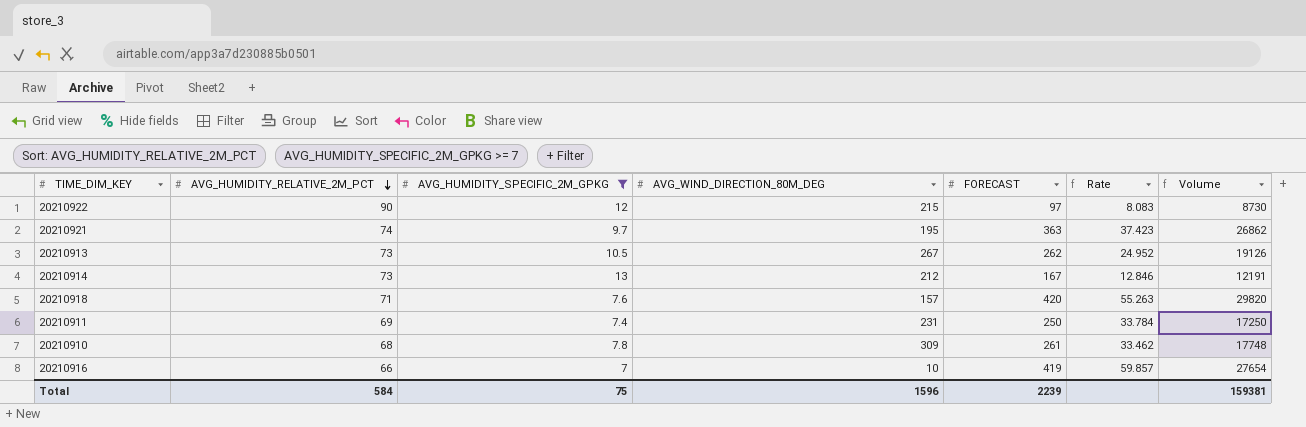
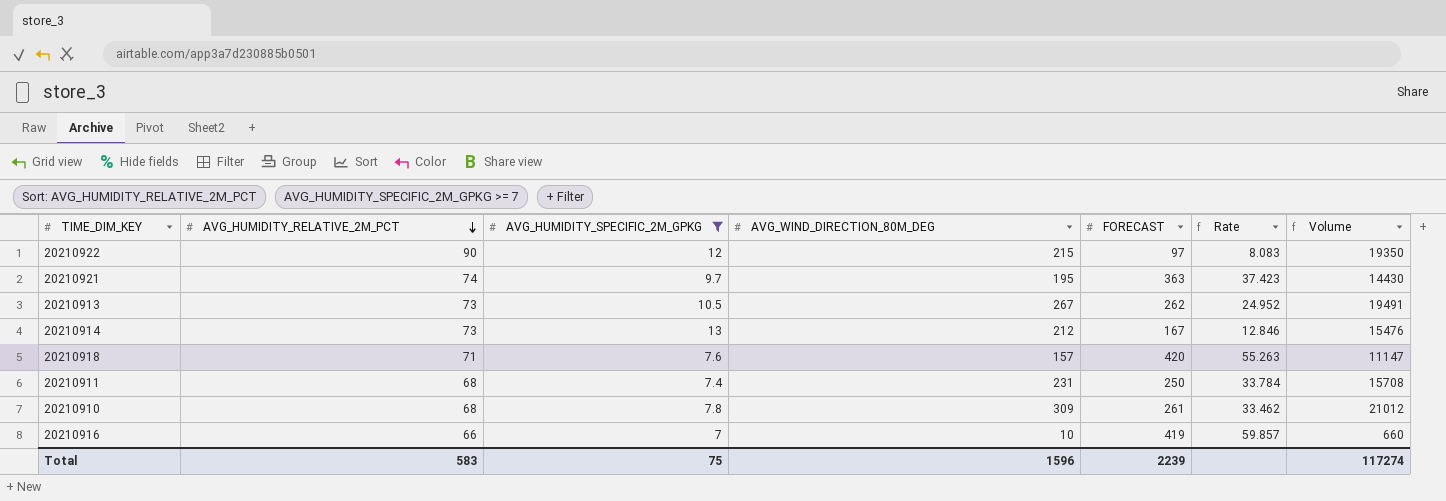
column Volume | formula: [AVG_HUMIDITY_RELATIVE_2M_PCT] * [FORECAST] -> [AVG_HUMIDITY_RELATIVE_2M_PCT] * [AVG_WIND_DIRECTION_80M_DEG]
20210911 | AVG_HUMIDITY_RELATIVE_2M_PCT: 69 -> 68
Total | AVG_HUMIDITY_RELATIVE_2M_PCT: 584 -> 583
Total | Volume: 159381 -> 117274

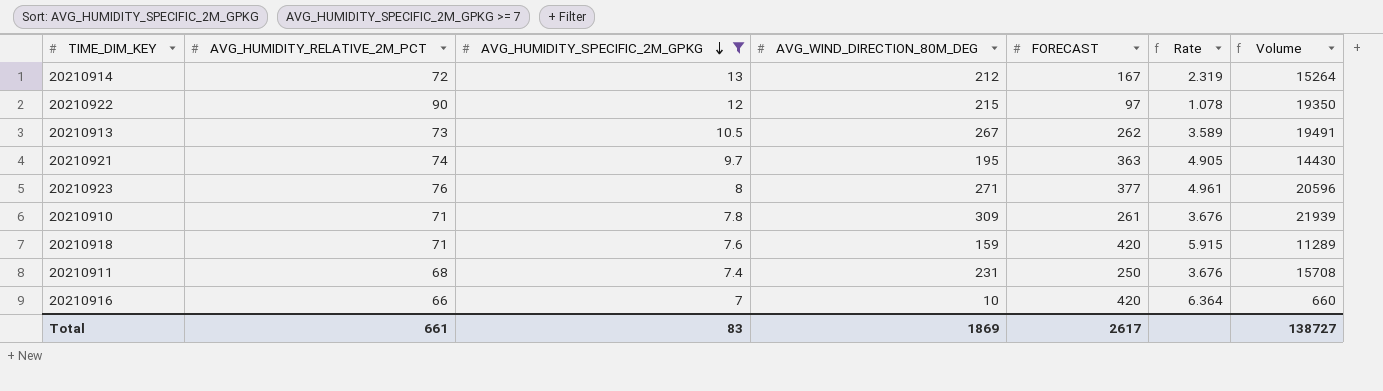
row order: AVG_HUMIDITY_RELATIVE_2M_PCT descending -> AVG_HUMIDITY_SPECIFIC_2M_GPKG descending
column Rate | formula: [FORECAST] / [AVG_HUMIDITY_SPECIFIC_2M_GPKG] -> [FORECAST] / [AVG_HUMIDITY_RELATIVE_2M_PCT]
20210914 | AVG_HUMIDITY_RELATIVE_2M_PCT: 73 -> 72
20210914 | Volume: 15476 -> 15264
row 20210923: none -> 76 | 8 | 271 | 377 | 4.961 | 20596
20210910 | AVG_HUMIDITY_RELATIVE_2M_PCT: 68 -> 71
20210910 | Volume: 21012 -> 21939
20210918 | AVG_WIND_DIRECTION_80M_DEG: 157 -> 159
20210918 | Volume: 11147 -> 11289
20210916 | FORECAST: 419 -> 420
Total | AVG_HUMIDITY_RELATIVE_2M_PCT: 583 -> 661
Total | AVG_HUMIDITY_SPECIFIC_2M_GPKG: 75 -> 83
Total | AVG_WIND_DIRECTION_80M_DEG: 1596 -> 1869
Total | FORECAST: 2239 -> 2617
Total | Volume: 117274 -> 138727

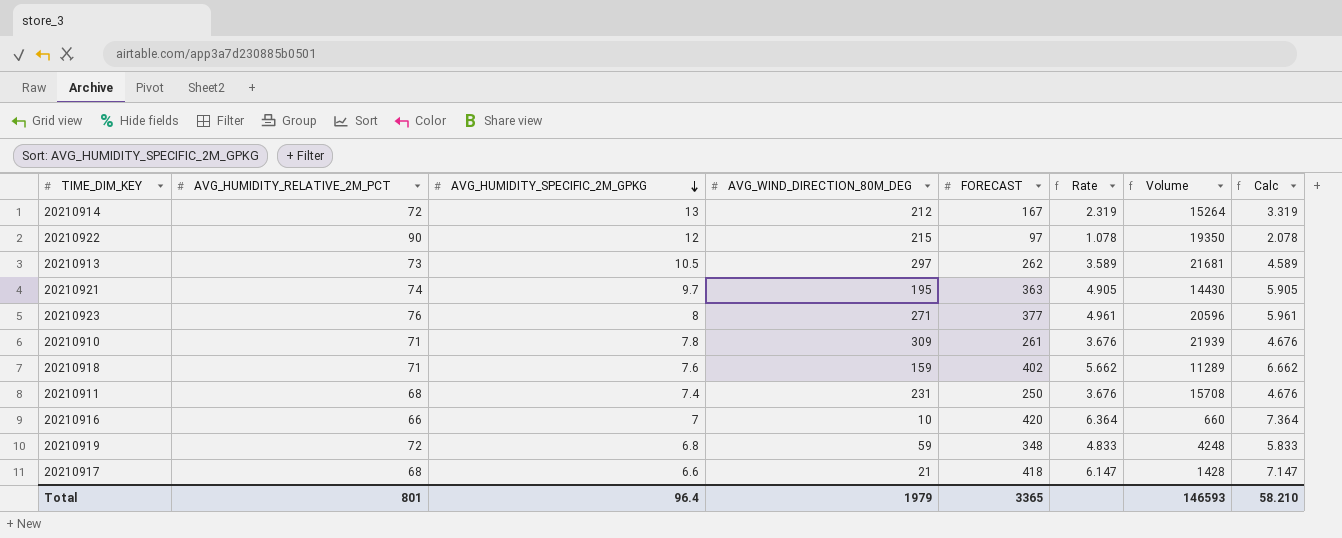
filter: AVG_HUMIDITY_SPECIFIC_2M_GPKG >= 7 -> none
column Calc | formula: none -> [Rate] + 1
20210913 | AVG_WIND_DIRECTION_80M_DEG: 267 -> 297
20210913 | Volume: 19491 -> 21681
20210918 | FORECAST: 420 -> 402
20210918 | Rate: 5.915 -> 5.662
Total | AVG_HUMIDITY_RELATIVE_2M_PCT: 661 -> 801
Total | AVG_HUMIDITY_SPECIFIC_2M_GPKG: 83 -> 96.4
Total | AVG_WIND_DIRECTION_80M_DEG: 1869 -> 1979
Total | FORECAST: 2617 -> 3365
Total | Volume: 138727 -> 146593

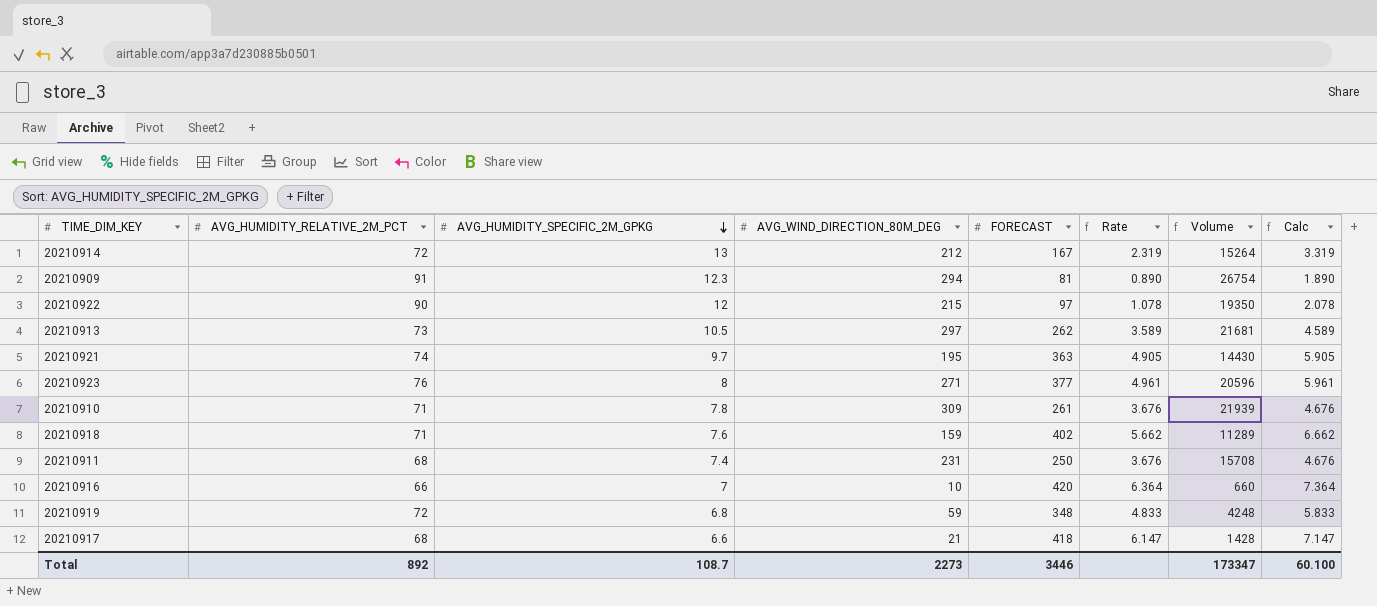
row 20210909: none -> 91 | 12.3 | 294 | 81 | 0.890 | 26754 | 1.890
Total | AVG_HUMIDITY_RELATIVE_2M_PCT: 801 -> 892
Total | AVG_HUMIDITY_SPECIFIC_2M_GPKG: 96.4 -> 108.7
Total | AVG_WIND_DIRECTION_80M_DEG: 1979 -> 2273
Total | FORECAST: 3365 -> 3446
Total | Volume: 146593 -> 173347
Total | Calc: 58.210 -> 60.100

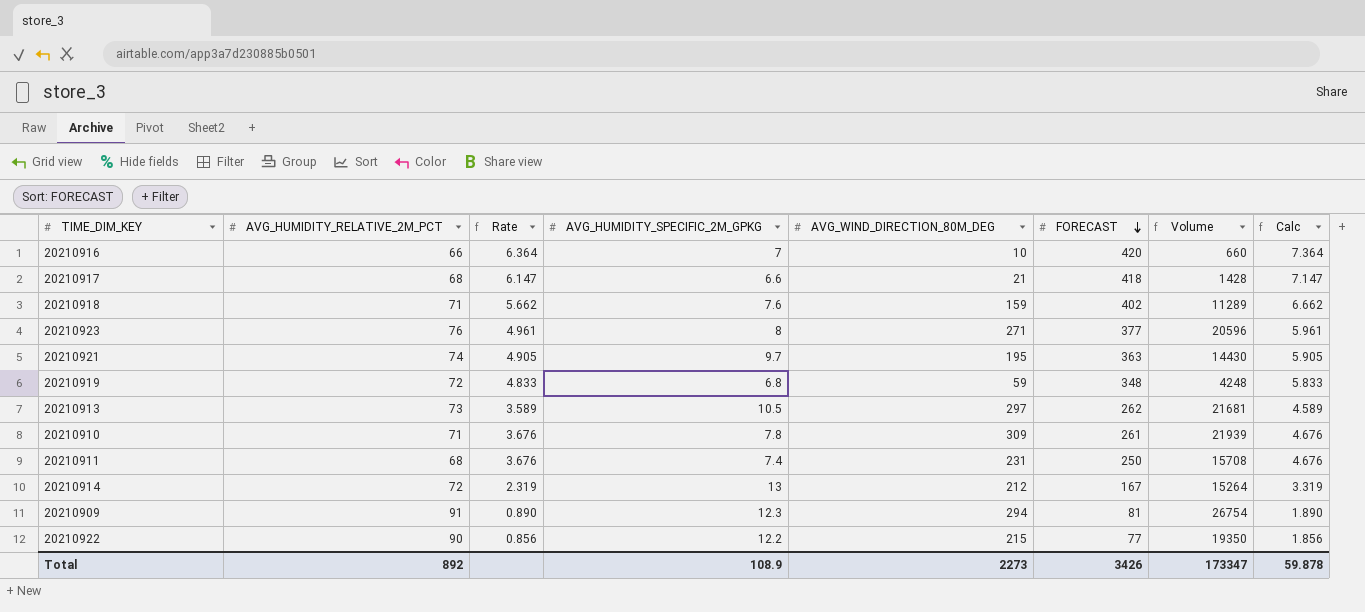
row order: AVG_HUMIDITY_SPECIFIC_2M_GPKG descending -> FORECAST descending
column Rate | position: 6 -> 3
20210922 | Rate: 1.078 -> 0.856
20210922 | AVG_HUMIDITY_SPECIFIC_2M_GPKG: 12 -> 12.2
20210922 | FORECAST: 97 -> 77
20210922 | Calc: 2.078 -> 1.856
Total | AVG_HUMIDITY_SPECIFIC_2M_GPKG: 108.7 -> 108.9
Total | FORECAST: 3446 -> 3426
Total | Calc: 60.100 -> 59.878

